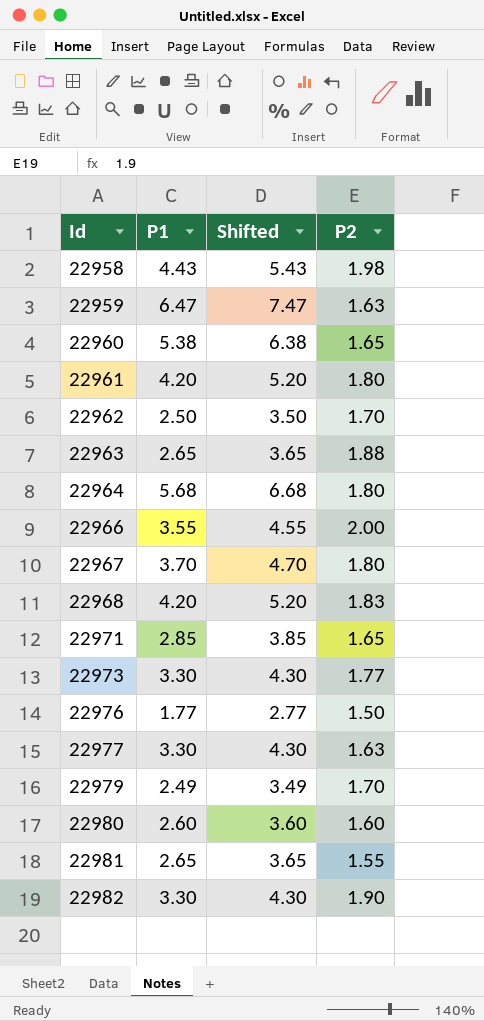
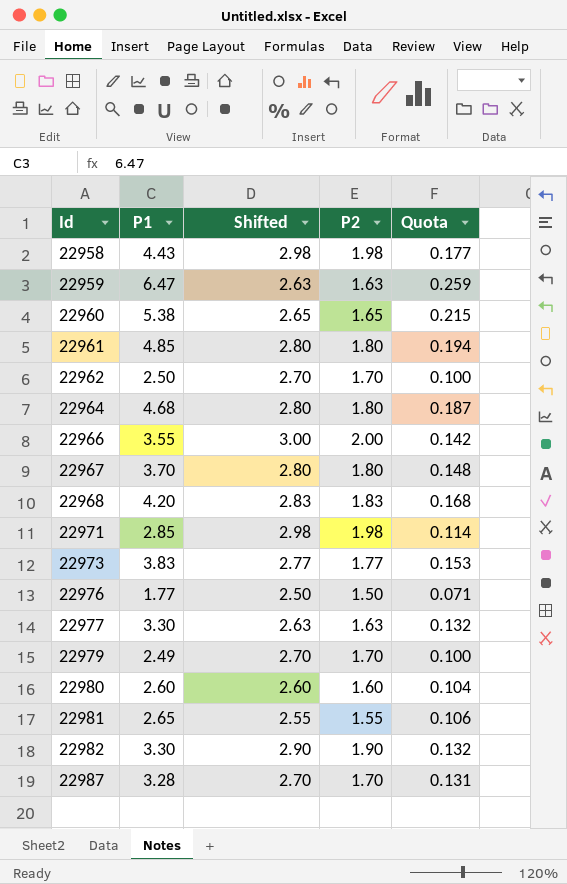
column Shifted | formula: [P1] + 1 -> [P2] + 1
column Quota | formula: none -> [P1] * 0.04
row 22963: 2.65 | 3.65 | 1.88 -> none
22961 | P1: 4.20 -> 4.85
22964 | P1: 5.68 -> 4.68
22971 | P2: 1.65 -> 1.98
22973 | P1: 3.30 -> 3.83
row 22987: none -> 3.28 | 2.70 | 1.70 | 0.131

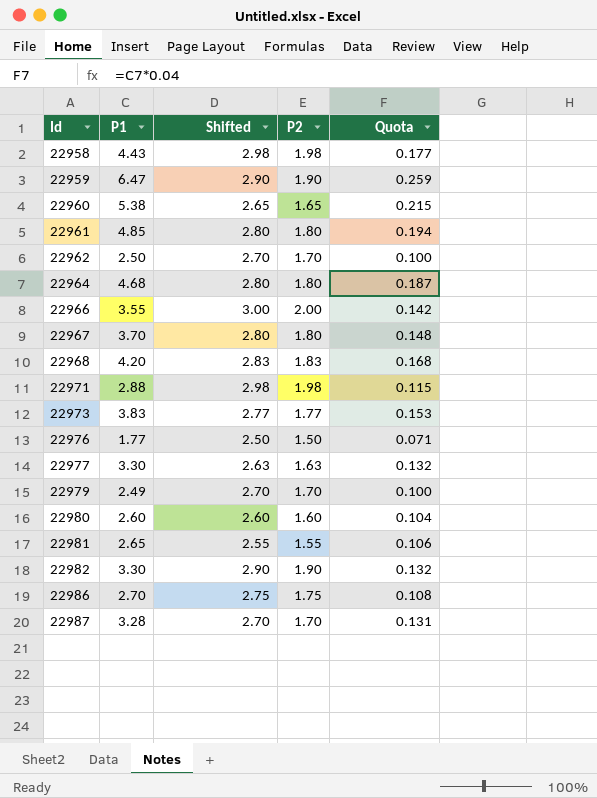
22959 | Shifted: 2.63 -> 2.90
22959 | P2: 1.63 -> 1.90
22971 | P1: 2.85 -> 2.88
22971 | Quota: 0.114 -> 0.115
row 22986: none -> 2.70 | 2.75 | 1.75 | 0.108

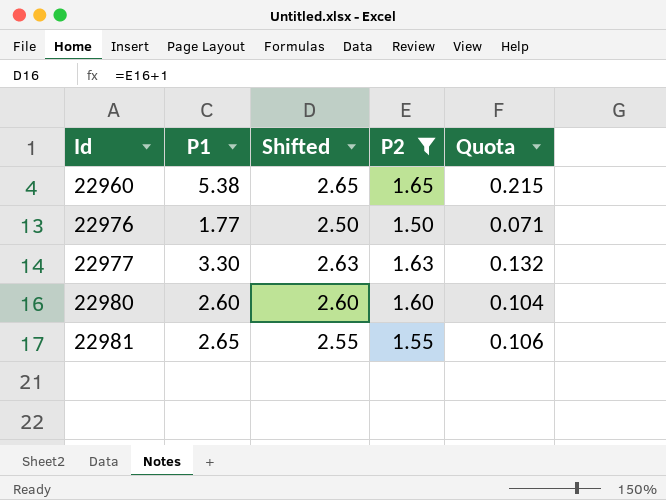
filter: none -> P2 <= 1.65

